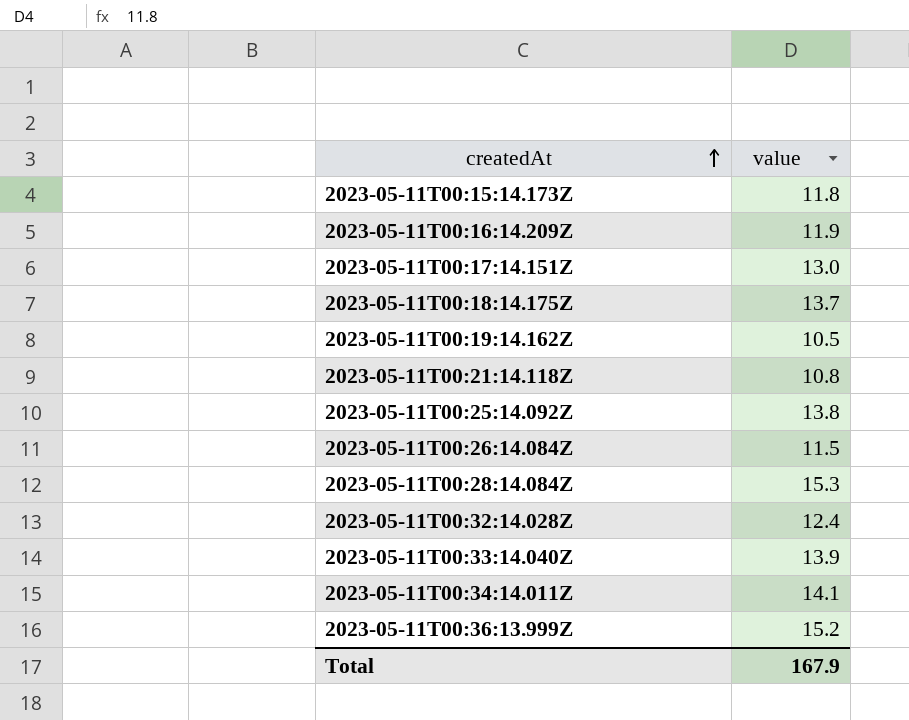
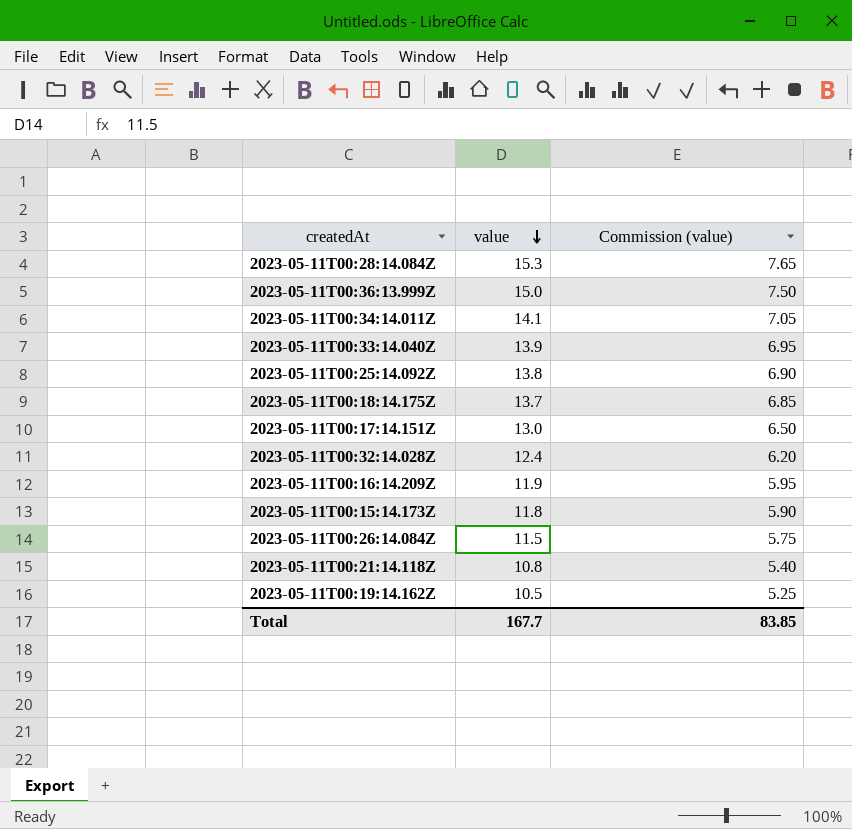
row order: createdAt ascending -> value descending
column Commission (value) | formula: none -> [value] * 0.5
2023-05-11T00:36:13.999Z | value: 15.2 -> 15.0
Total | value: 167.9 -> 167.7

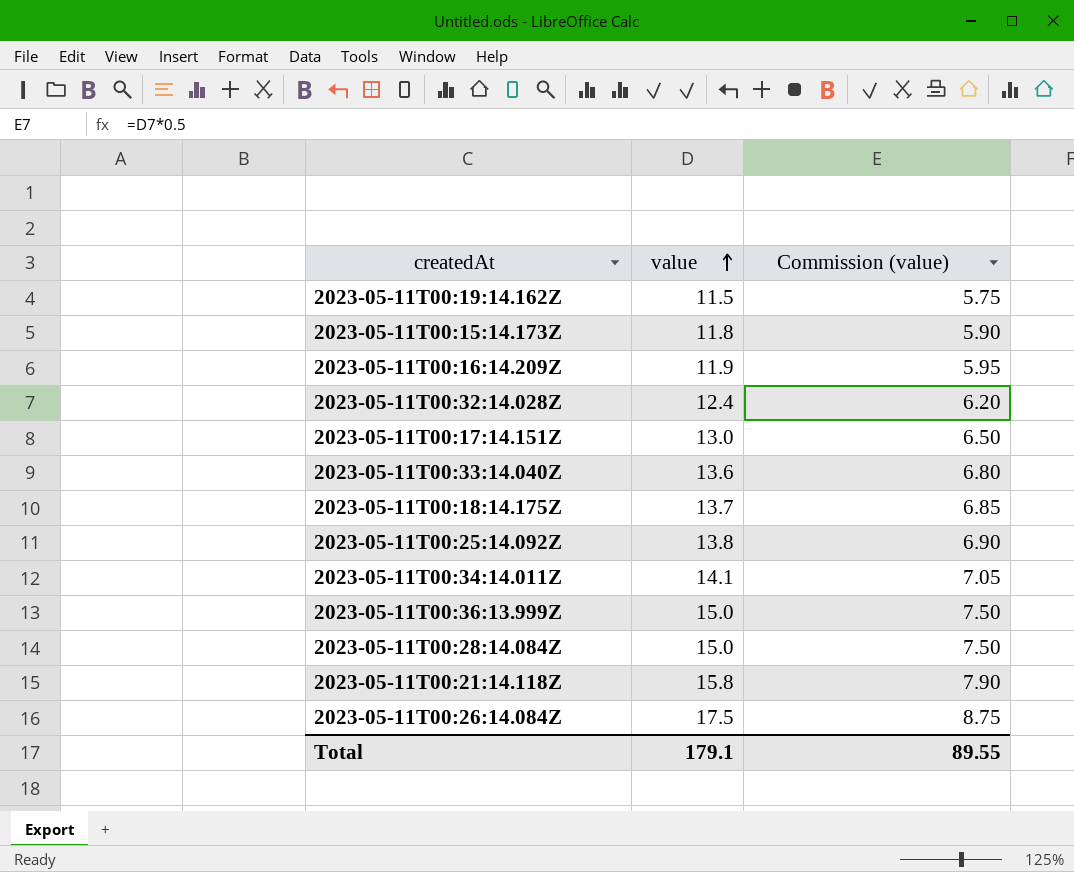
row order: value descending -> value ascending
2023-05-11T00:19:14.162Z | value: 10.5 -> 11.5
2023-05-11T00:19:14.162Z | Commission (value): 5.25 -> 5.75
2023-05-11T00:33:14.040Z | value: 13.9 -> 13.6
2023-05-11T00:33:14.040Z | Commission (value): 6.95 -> 6.80
2023-05-11T00:28:14.084Z | value: 15.3 -> 15.0
2023-05-11T00:28:14.084Z | Commission (value): 7.65 -> 7.50
2023-05-11T00:21:14.118Z | value: 10.8 -> 15.8
2023-05-11T00:21:14.118Z | Commission (value): 5.40 -> 7.90
2023-05-11T00:26:14.084Z | value: 11.5 -> 17.5
2023-05-11T00:26:14.084Z | Commission (value): 5.75 -> 8.75
Total | value: 167.7 -> 179.1
Total | Commission (value): 83.85 -> 89.55

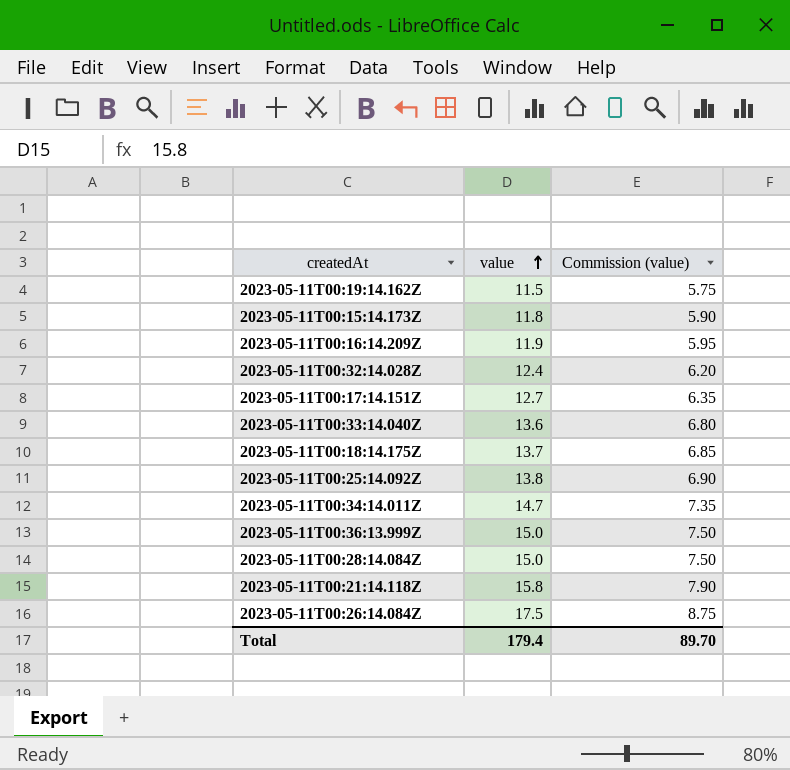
2023-05-11T00:17:14.151Z | value: 13.0 -> 12.7
2023-05-11T00:17:14.151Z | Commission (value): 6.50 -> 6.35
2023-05-11T00:34:14.011Z | value: 14.1 -> 14.7
2023-05-11T00:34:14.011Z | Commission (value): 7.05 -> 7.35
Total | value: 179.1 -> 179.4
Total | Commission (value): 89.55 -> 89.70

